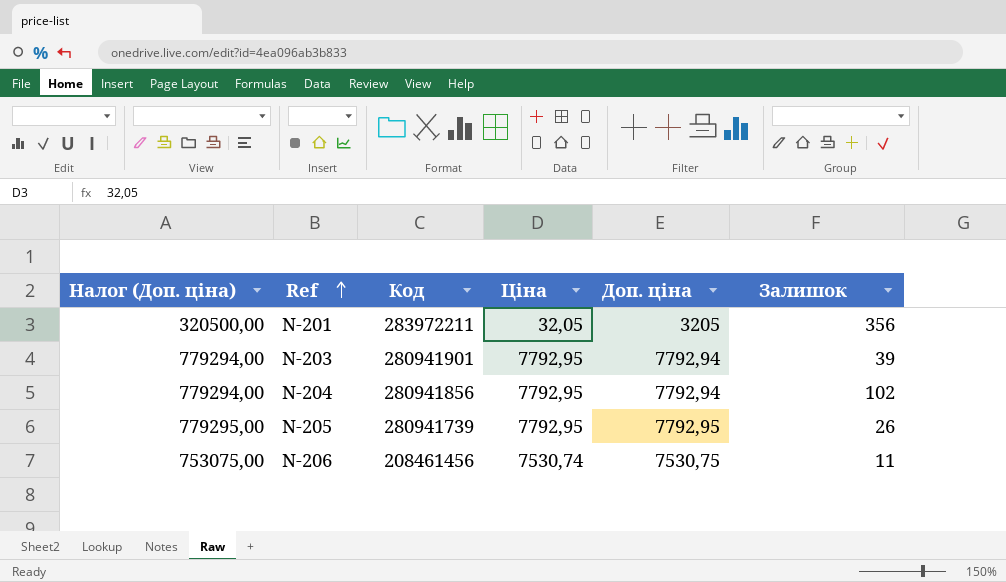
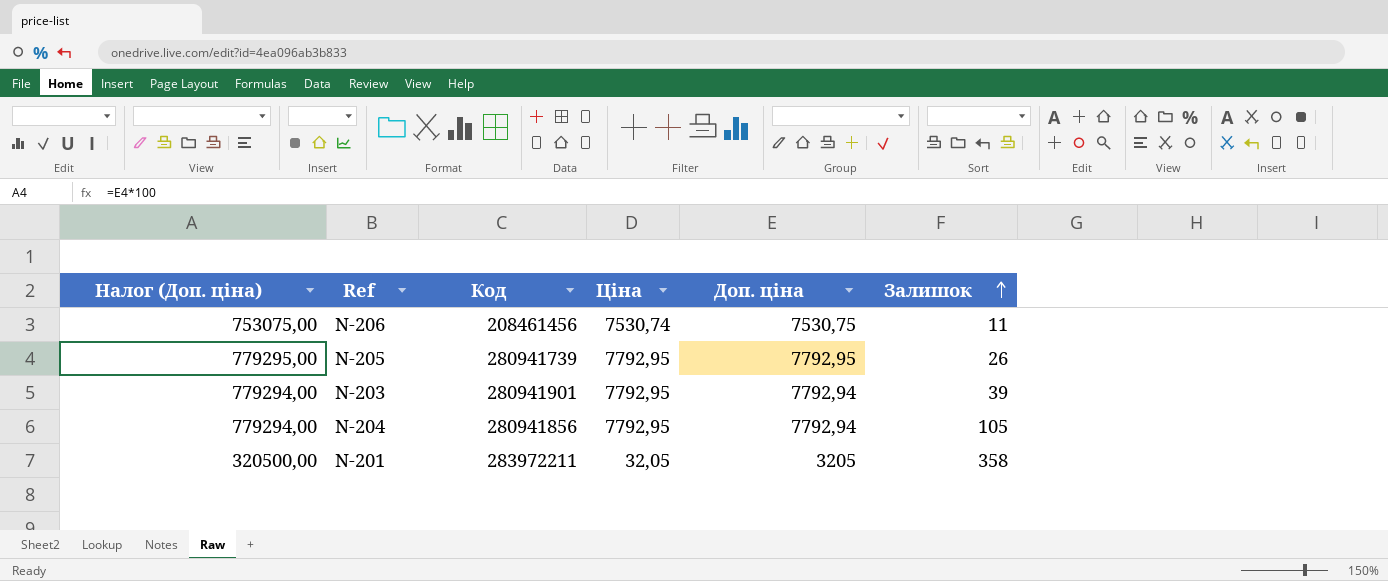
row order: Ref ascending -> Залишок ascending
N-204 | Залишок: 102 -> 105
N-201 | Залишок: 356 -> 358

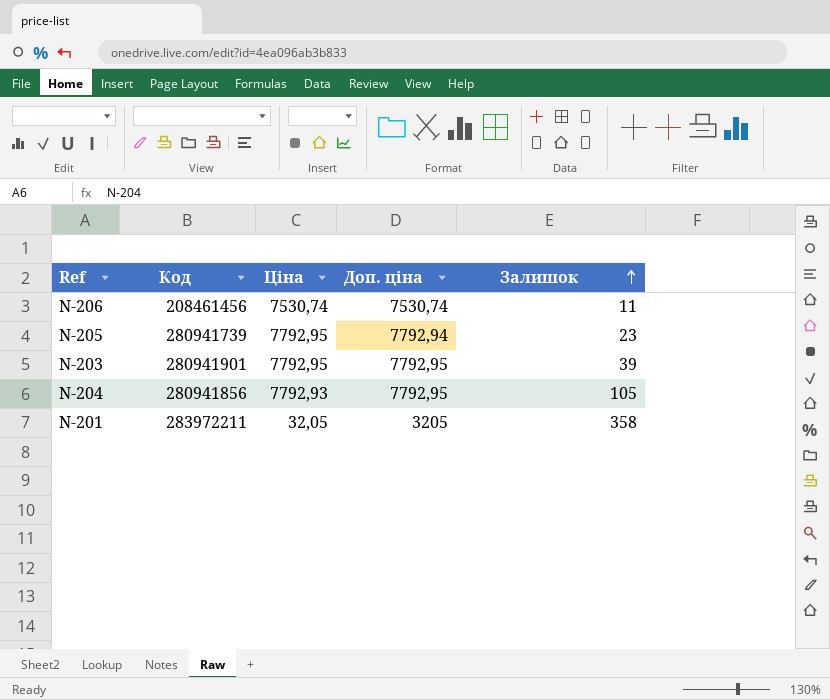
column Налог (Доп. ціна) | formula: [Доп. ціна] * 100 -> none
N-206 | Доп. ціна: 7530,75 -> 7530,74
N-205 | Доп. ціна: 7792,95 -> 7792,94
N-205 | Залишок: 26 -> 23
N-203 | Доп. ціна: 7792,94 -> 7792,95
N-204 | Ціна: 7792,95 -> 7792,93
N-204 | Доп. ціна: 7792,94 -> 7792,95

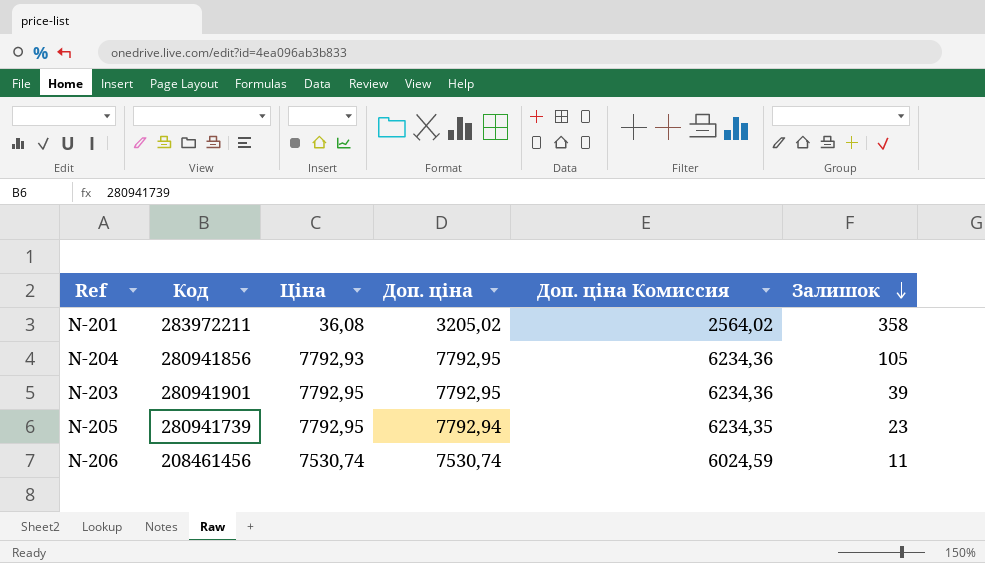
row order: Залишок ascending -> Залишок descending
column Доп. ціна Комиссия | formula: none -> [Доп. ціна] * 0,8
N-201 | Ціна: 32,05 -> 36,08
N-201 | Доп. ціна: 3205 -> 3205,02

